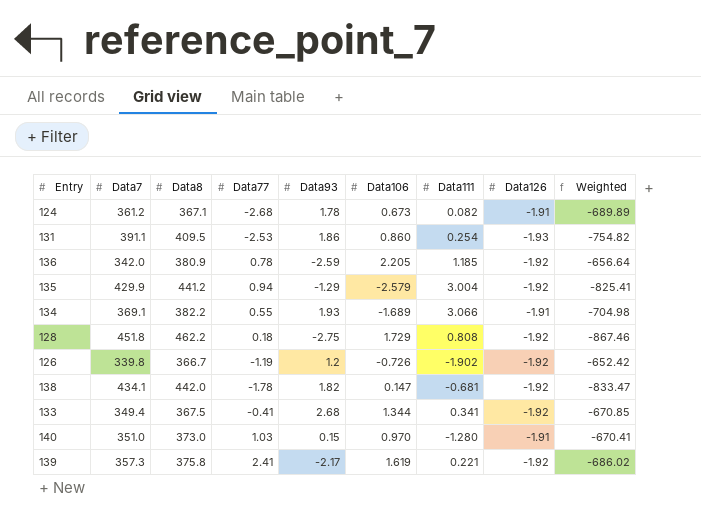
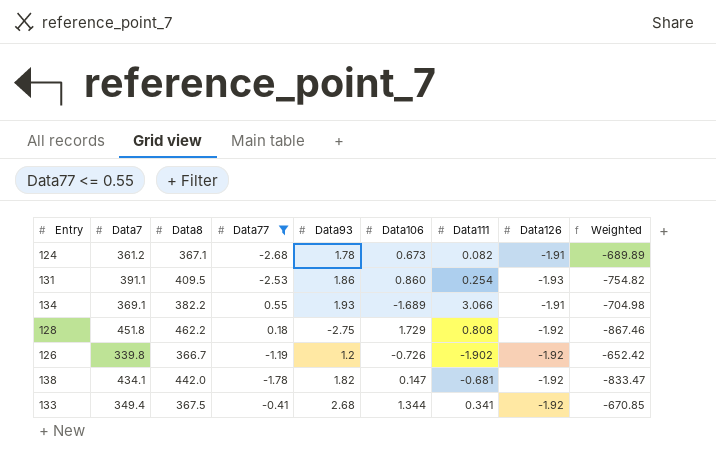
filter: none -> Data77 <= 0.55

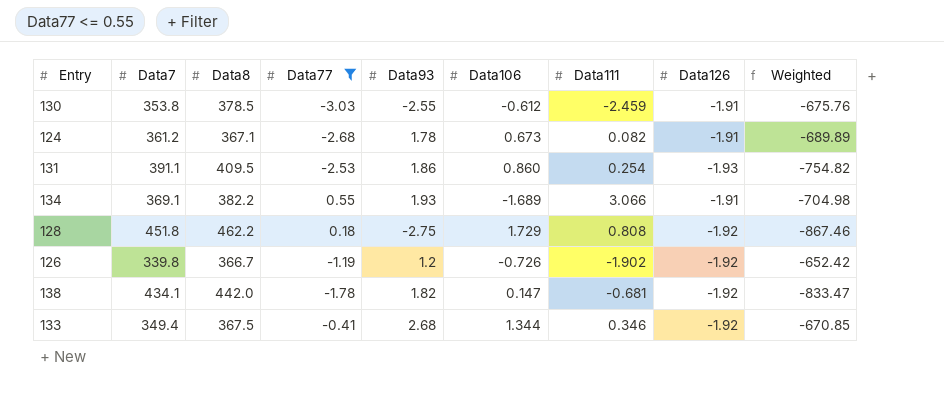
row 130: none -> 353.8 | 378.5 | -3.03 | -2.55 | -0.612 | -2.459 | -1.91 | -675.76
133 | Data111: 0.341 -> 0.346

